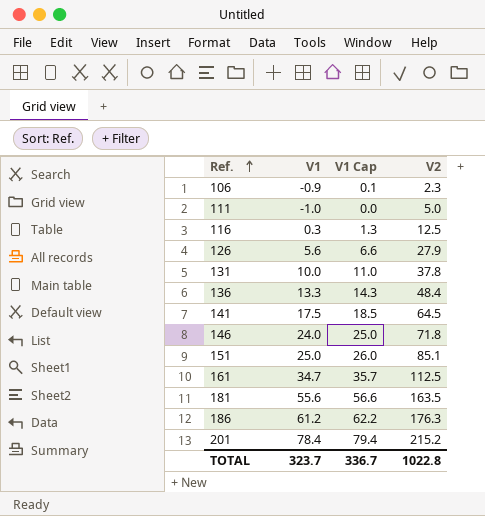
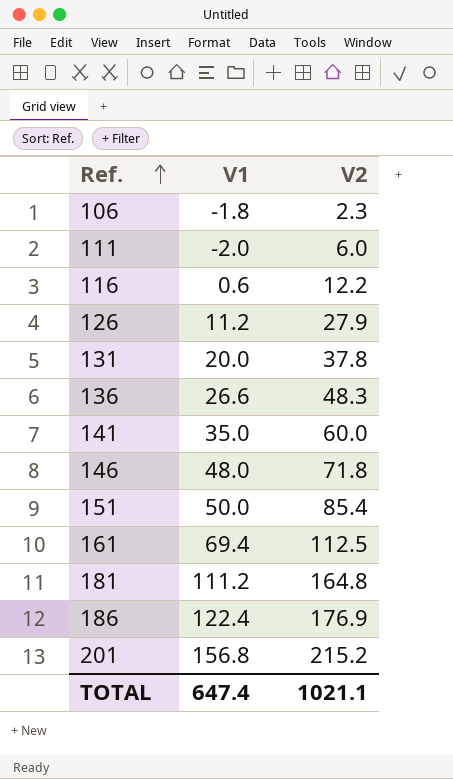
column V1 Cap | formula: [V1] + 1 -> none
106 | V1: -0.9 -> -1.8
111 | V1: -1.0 -> -2.0
111 | V2: 5.0 -> 6.0
116 | V1: 0.3 -> 0.6
116 | V2: 12.5 -> 12.2
126 | V1: 5.6 -> 11.2
131 | V1: 10.0 -> 20.0
136 | V1: 13.3 -> 26.6
136 | V2: 48.4 -> 48.3
141 | V1: 17.5 -> 35.0
141 | V2: 64.5 -> 60.0
146 | V1: 24.0 -> 48.0
151 | V1: 25.0 -> 50.0
151 | V2: 85.1 -> 85.4
161 | V1: 34.7 -> 69.4
181 | V1: 55.6 -> 111.2
181 | V2: 163.5 -> 164.8
186 | V1: 61.2 -> 122.4
186 | V2: 176.3 -> 176.9
201 | V1: 78.4 -> 156.8
TOTAL | V1: 323.7 -> 647.4
TOTAL | V2: 1022.8 -> 1021.1

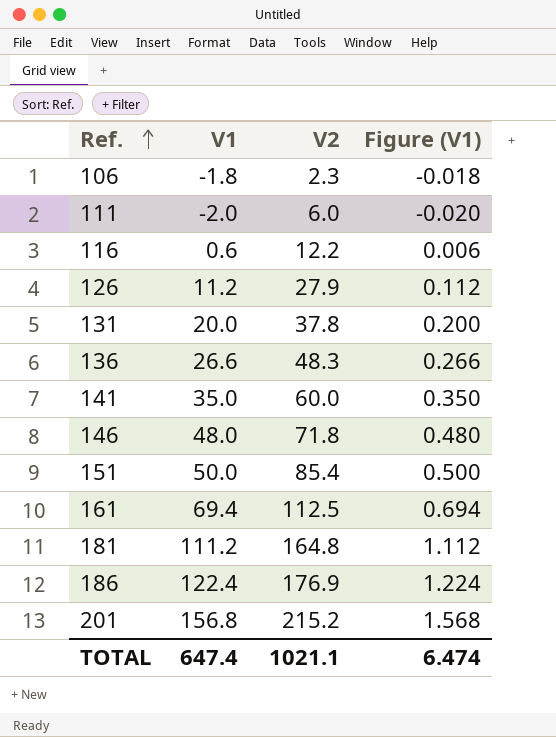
column Figure (V1) | formula: none -> [V1] * 0.01

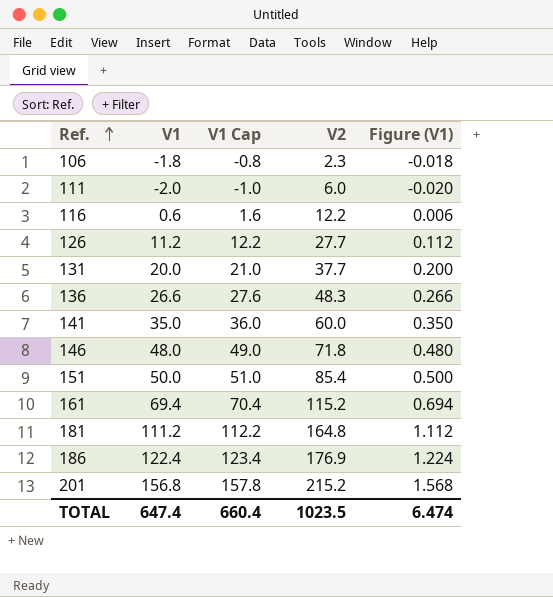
column V1 Cap | formula: none -> [V1] + 1
126 | V2: 27.9 -> 27.7
131 | V2: 37.8 -> 37.7
161 | V2: 112.5 -> 115.2
TOTAL | V2: 1021.1 -> 1023.5

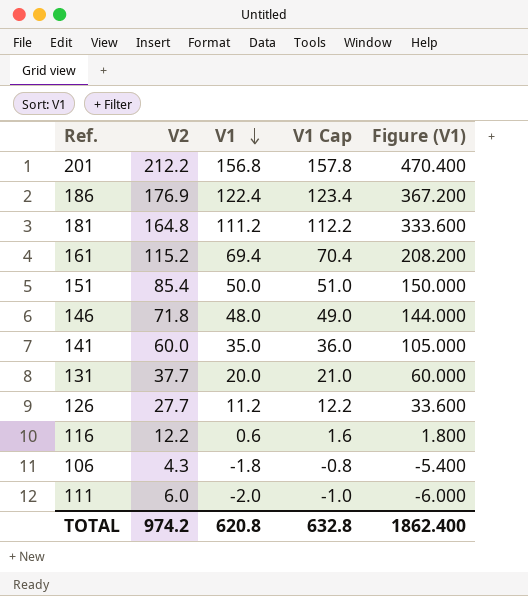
row order: Ref. ascending -> V1 descending
column V2 | position: 4 -> 2
column Figure (V1) | formula: [V1] * 0.01 -> [V1] * 3
row 136: 26.6 | 27.6 | 48.3 | 0.266 -> none
201 | V2: 215.2 -> 212.2
106 | V2: 2.3 -> 4.3
TOTAL | V2: 1023.5 -> 974.2
TOTAL | V1: 647.4 -> 620.8
TOTAL | V1 Cap: 660.4 -> 632.8
TOTAL | Figure (V1): 6.474 -> 1862.400

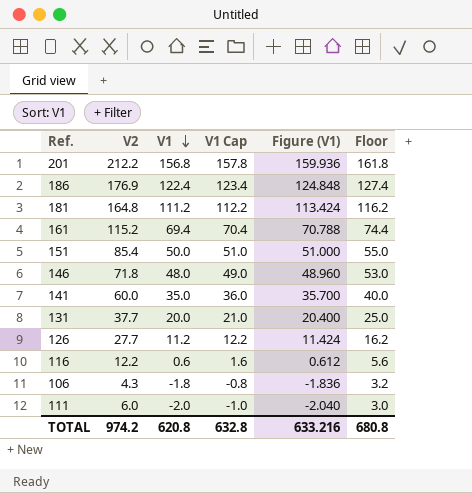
column Figure (V1) | formula: [V1] * 3 -> [V1] * 1.02
column Floor | formula: none -> [V1] + 5
TOTAL | Figure (V1): 1862.400 -> 633.216

